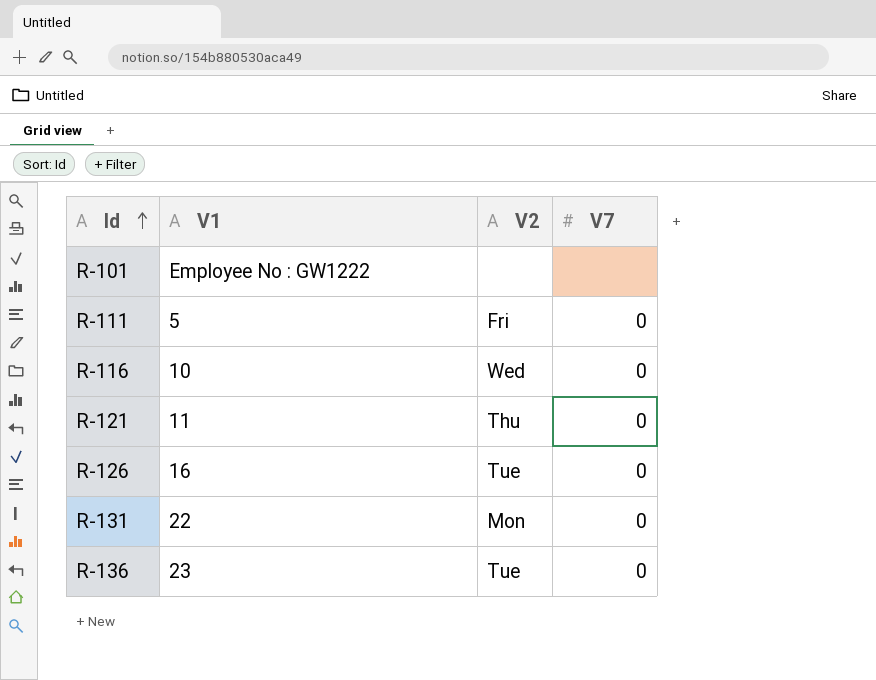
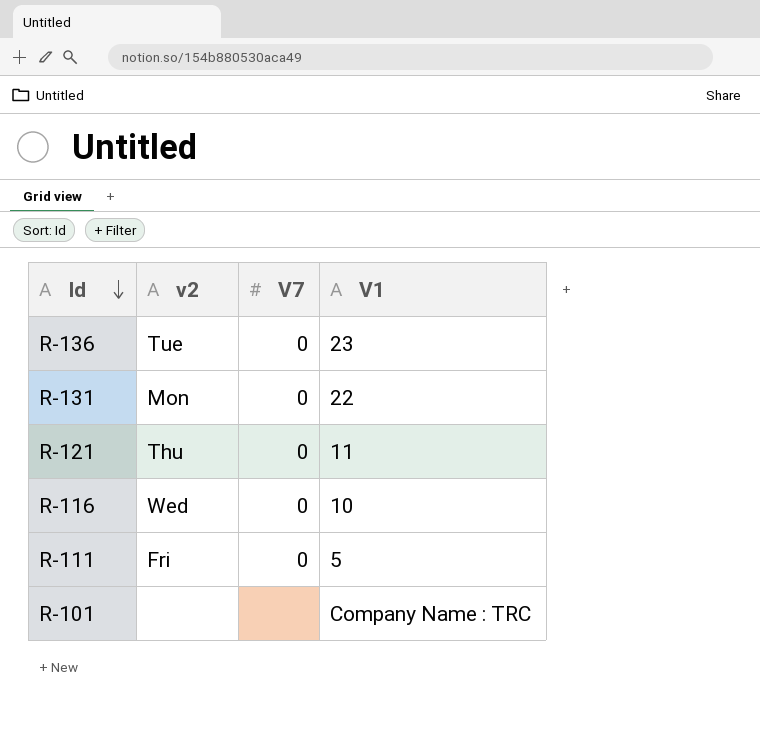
row order: Id ascending -> Id descending
column name: V2 -> v2
column V1 | position: 2 -> 4
row R-126: 16 | Tue | 0 -> none
R-101 | V1: Employee No : GW1222 -> Company Name : TRC

